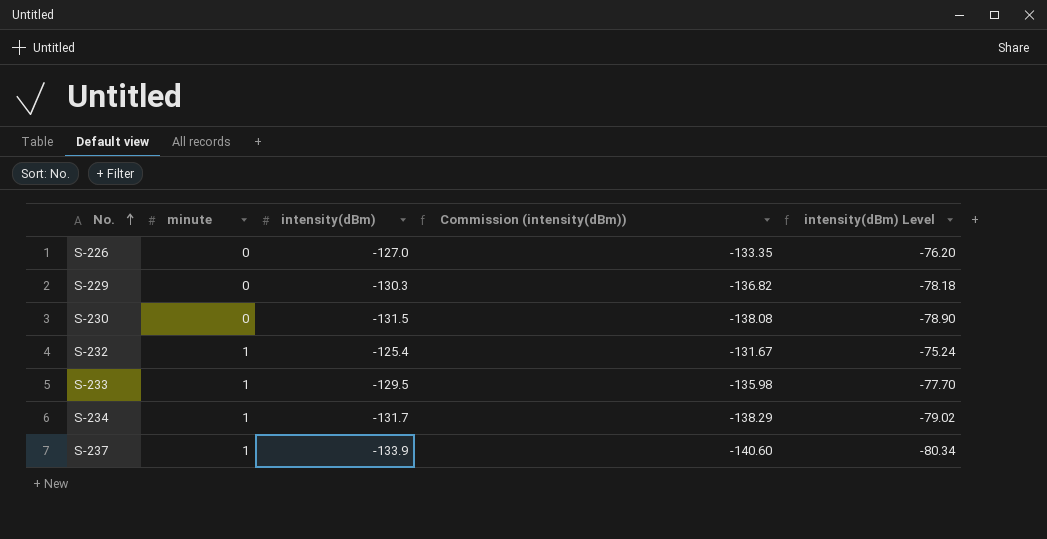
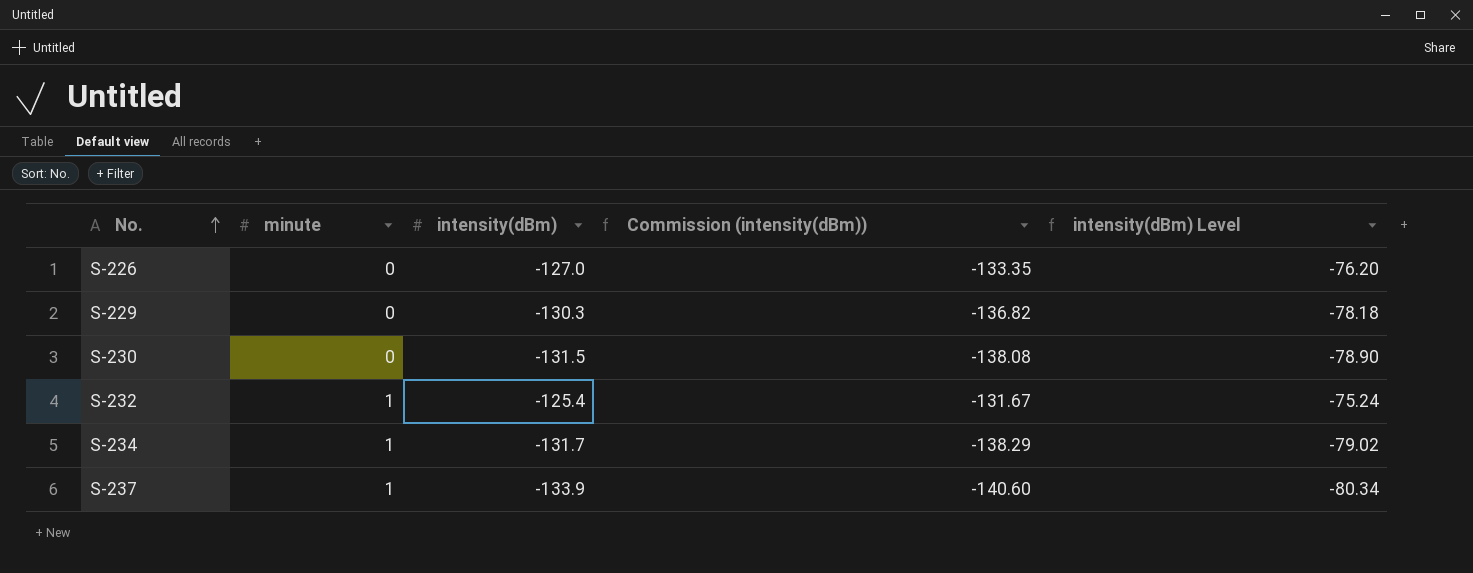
row S-233: 1 | -129.5 | -135.98 | -77.70 -> none

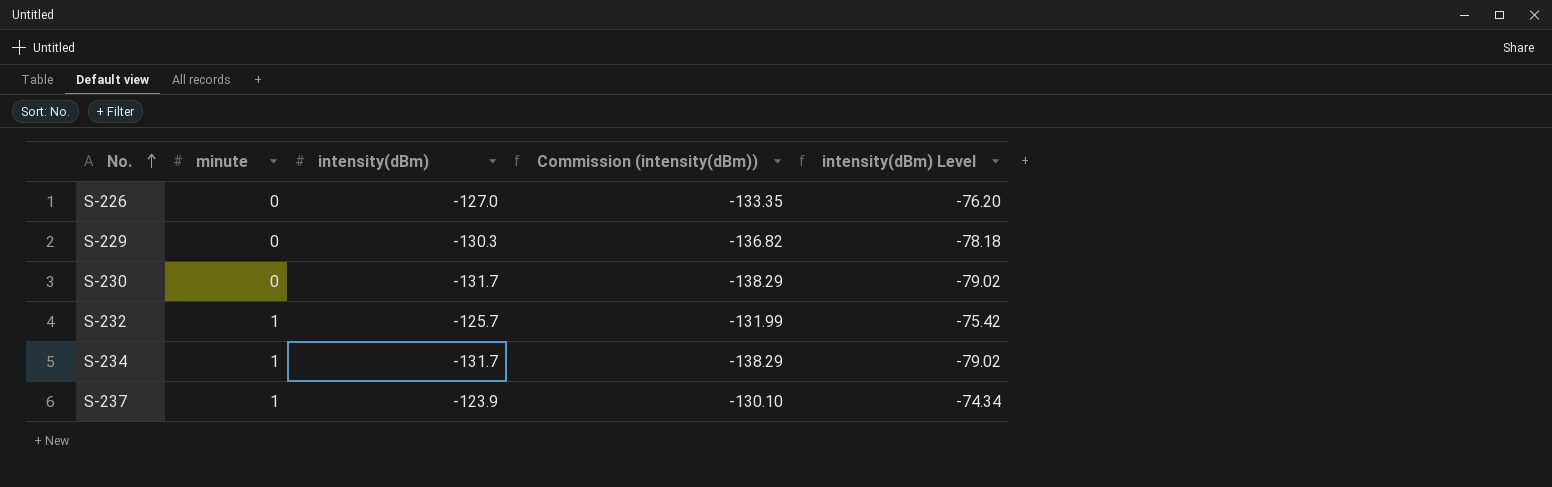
S-230 | intensity(dBm): -131.5 -> -131.7
S-230 | Commission (intensity(dBm)): -138.08 -> -138.29
S-230 | intensity(dBm) Level: -78.90 -> -79.02
S-232 | intensity(dBm): -125.4 -> -125.7
S-232 | Commission (intensity(dBm)): -131.67 -> -131.99
S-232 | intensity(dBm) Level: -75.24 -> -75.42
S-237 | intensity(dBm): -133.9 -> -123.9
S-237 | Commission (intensity(dBm)): -140.60 -> -130.10
S-237 | intensity(dBm) Level: -80.34 -> -74.34

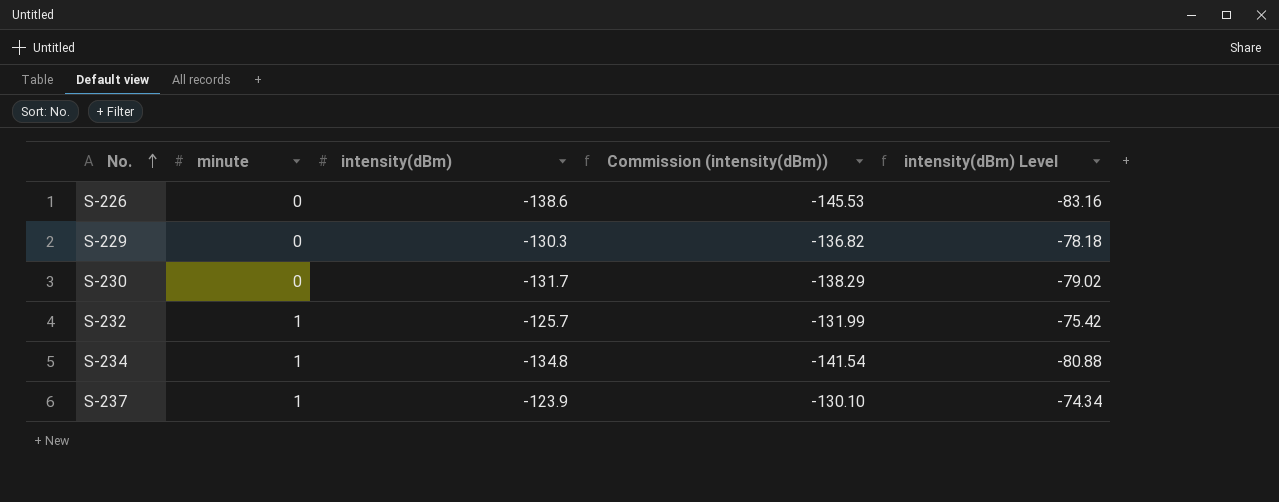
S-226 | intensity(dBm): -127.0 -> -138.6
S-226 | Commission (intensity(dBm)): -133.35 -> -145.53
S-226 | intensity(dBm) Level: -76.20 -> -83.16
S-234 | intensity(dBm): -131.7 -> -134.8
S-234 | Commission (intensity(dBm)): -138.29 -> -141.54
S-234 | intensity(dBm) Level: -79.02 -> -80.88

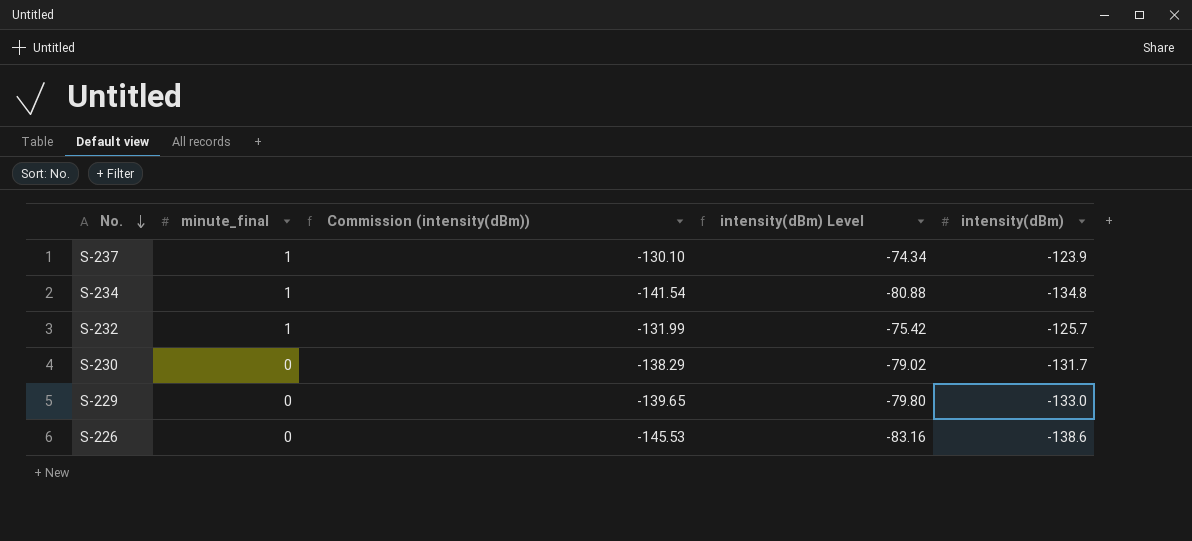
row order: No. ascending -> No. descending
column name: minute -> minute_final
column intensity(dBm) | position: 3 -> 5
S-229 | Commission (intensity(dBm)): -136.82 -> -139.65
S-229 | intensity(dBm) Level: -78.18 -> -79.80
S-229 | intensity(dBm): -130.3 -> -133.0

